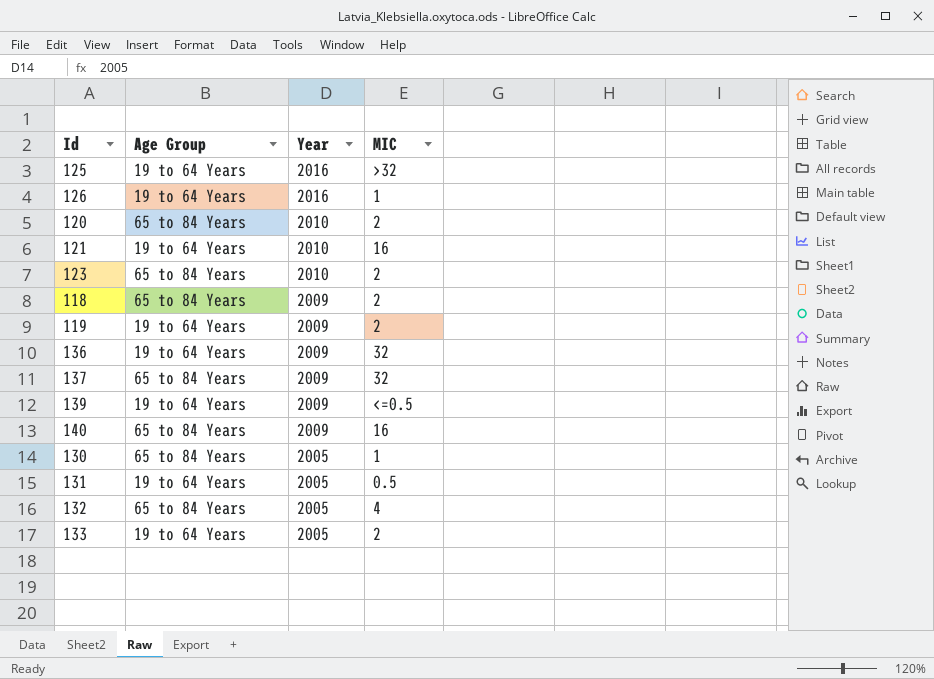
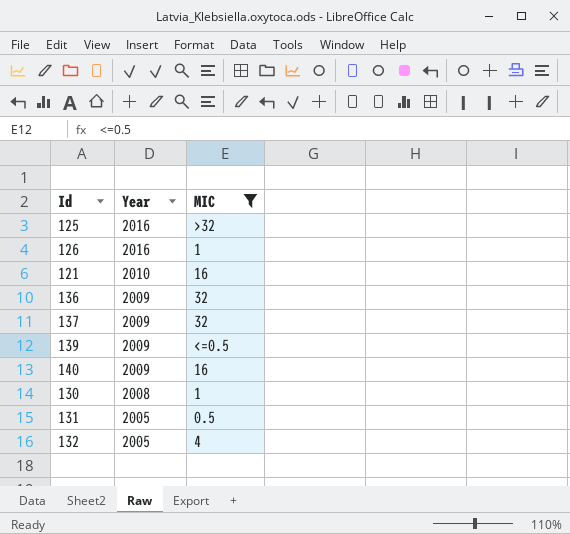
filter: none -> MIC != 2
column Age Group | position: 2 -> none
130 | Year: 2005 -> 2008

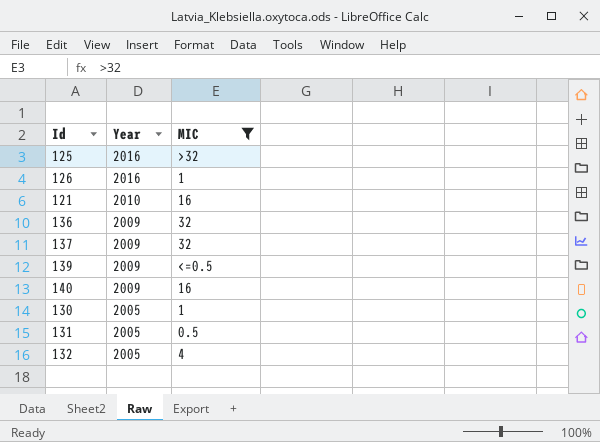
130 | Year: 2008 -> 2005

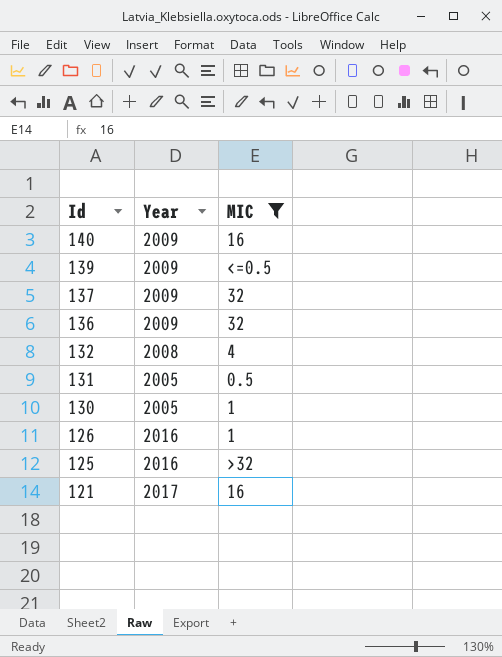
row order: Year descending -> Id descending
132 | Year: 2005 -> 2008
121 | Year: 2010 -> 2017

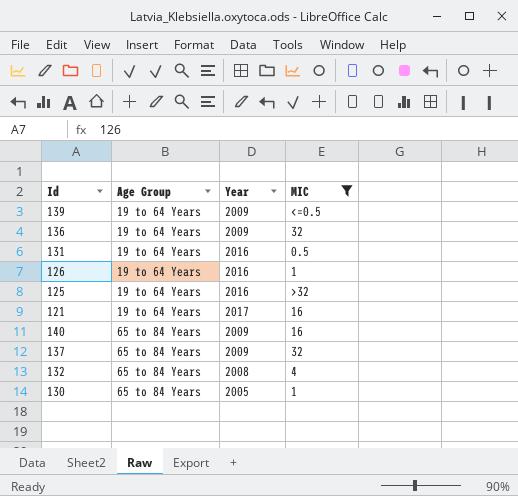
row order: Id descending -> Age Group ascending
column Age Group | position: none -> 2
131 | Year: 2005 -> 2016

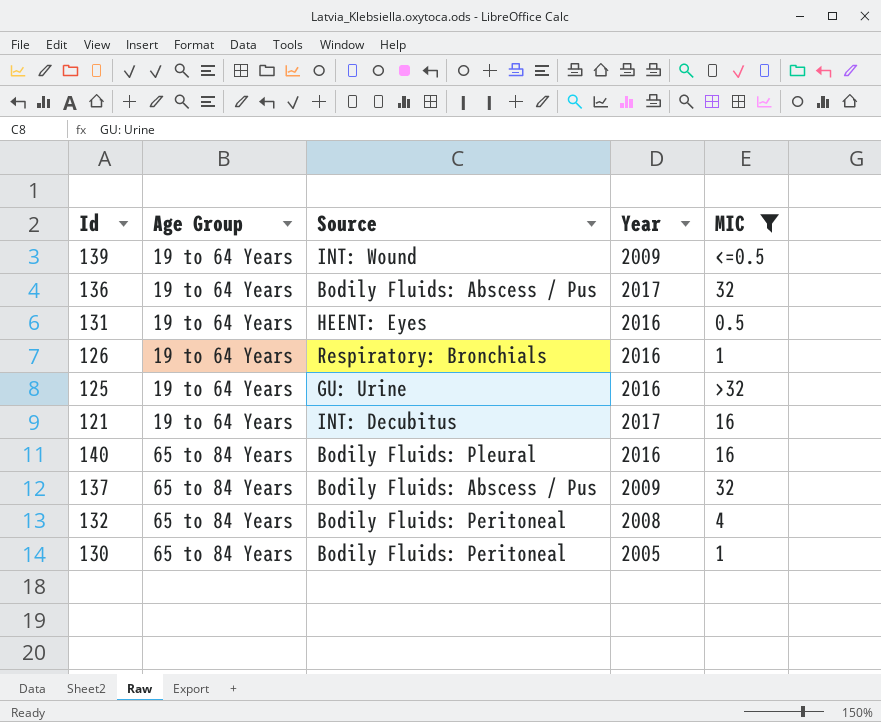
column Source | position: none -> 3
136 | Year: 2009 -> 2017
140 | Year: 2009 -> 2016

